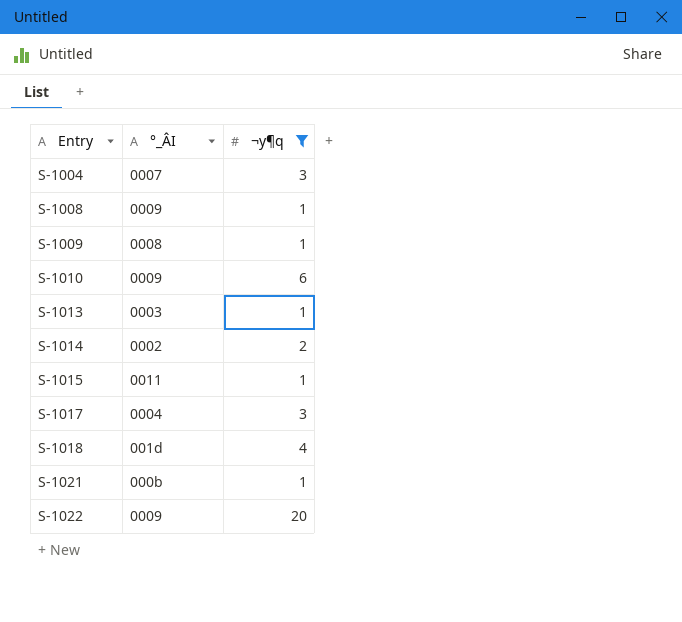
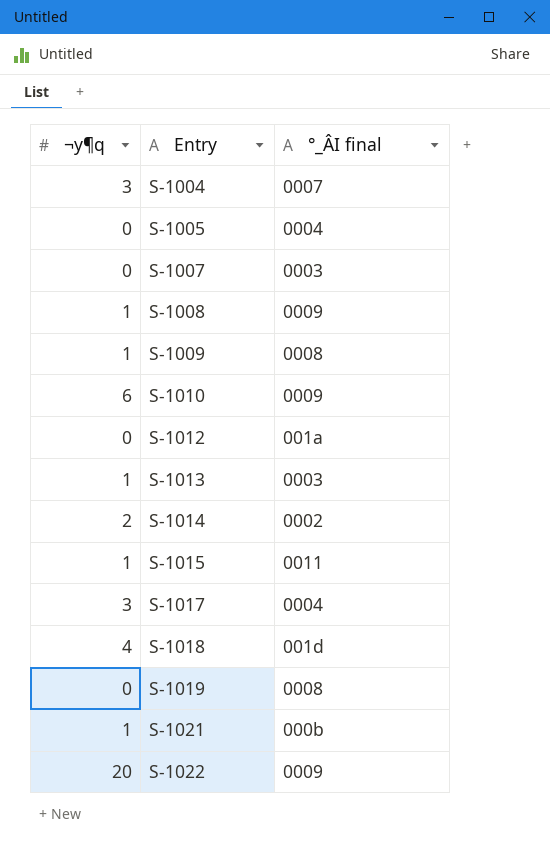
filter: ¬y¶q != 0 -> none
column ¬y¶q | position: 3 -> 1
column name: °_ÂI -> °_ÂI final

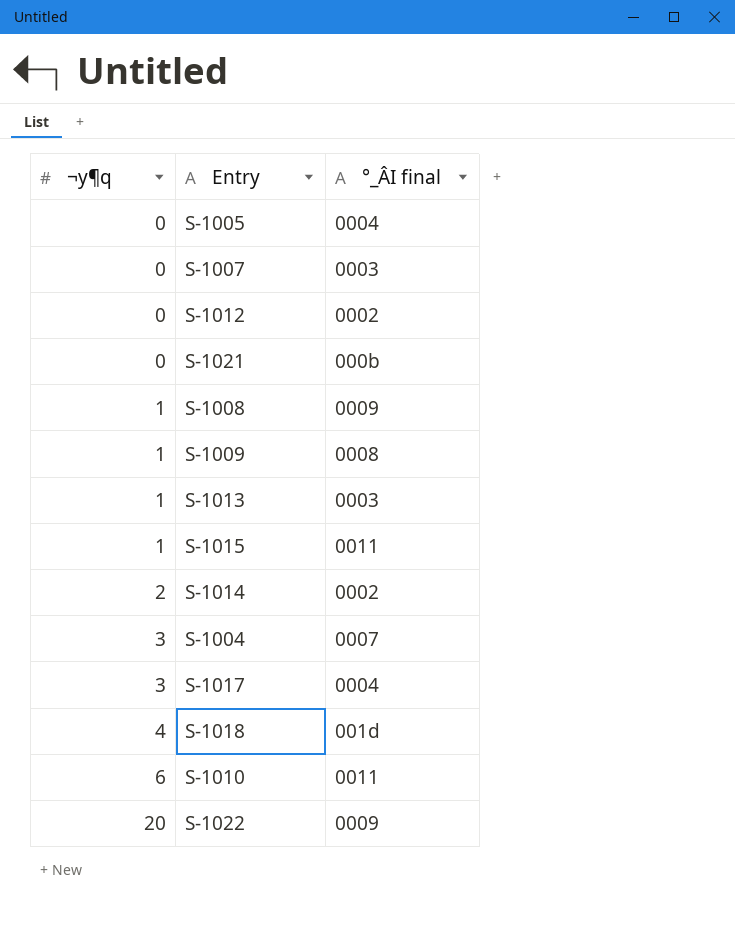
row order: Entry ascending -> ¬y¶q ascending
row S-1019: 0 | 0008 -> none
S-1012 | °_ÂI final: 001a -> 0002
S-1021 | ¬y¶q: 1 -> 0
S-1010 | °_ÂI final: 0009 -> 0011

